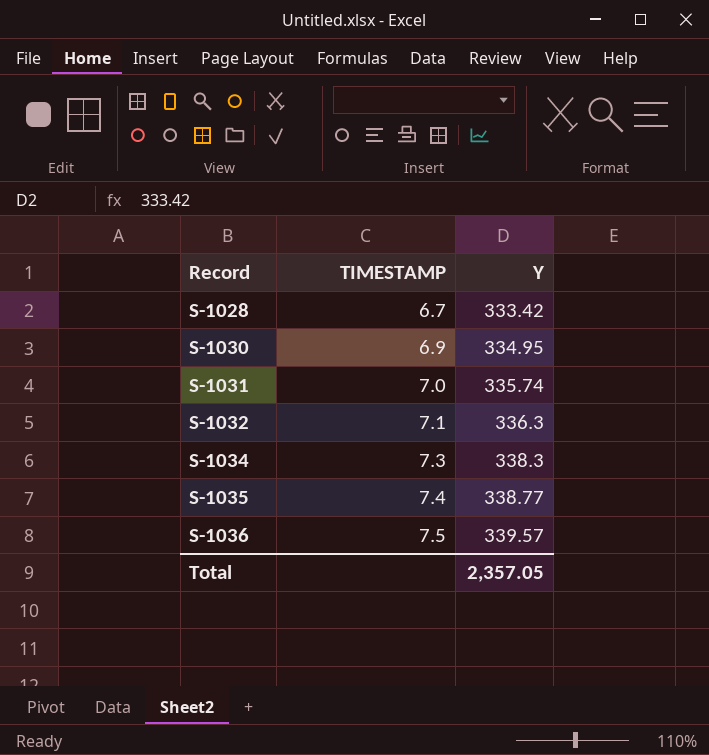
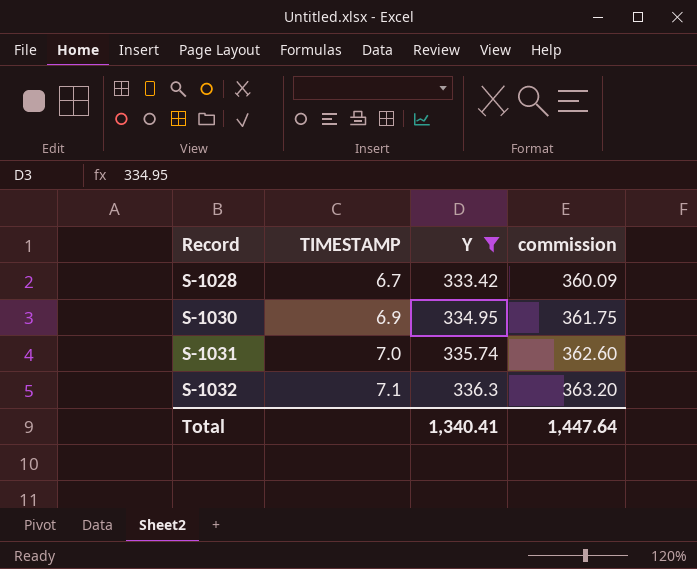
filter: none -> Y <= 336.3
column commission | formula: none -> [Y] * 1.08
Total | Y: 2,357.05 -> 1,340.41

